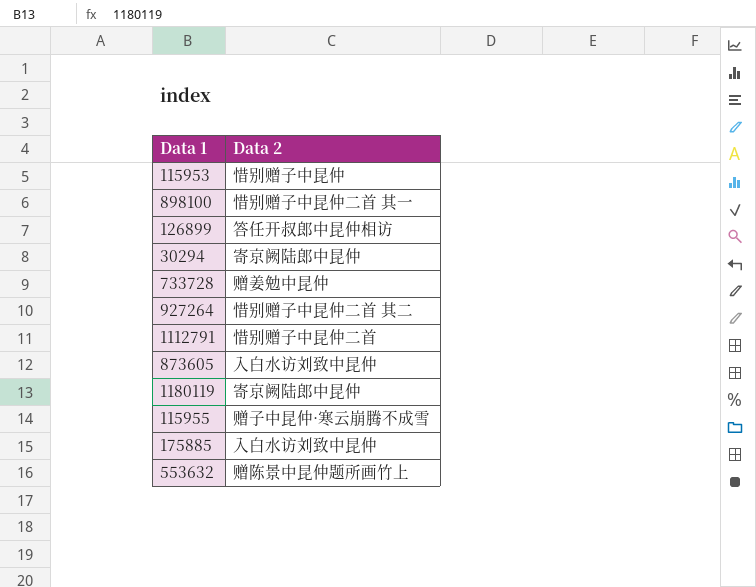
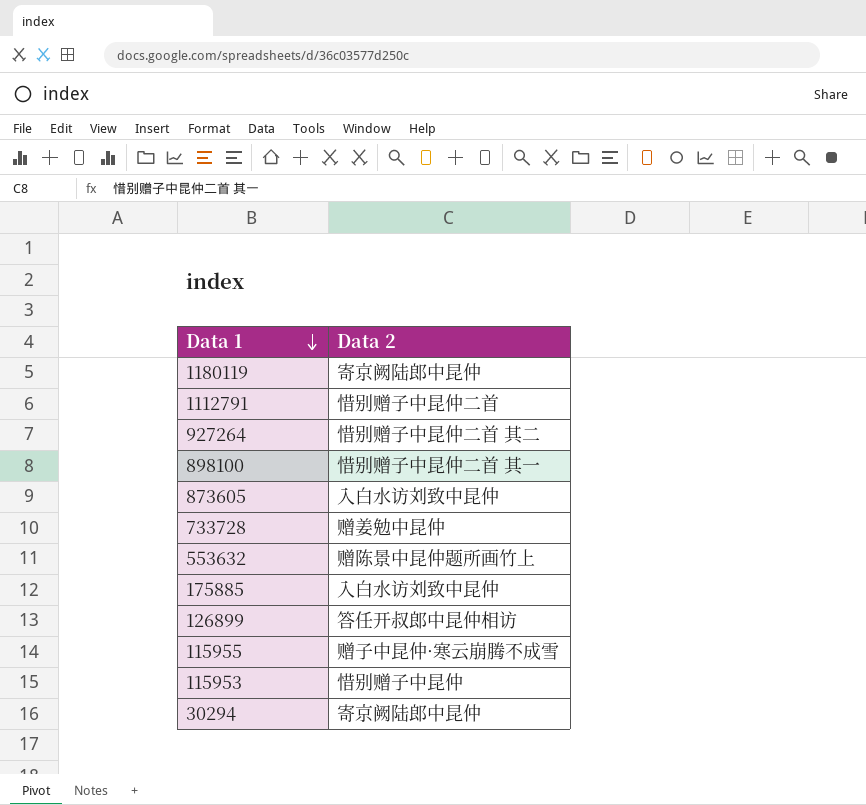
row order: none -> Data 1 descending

